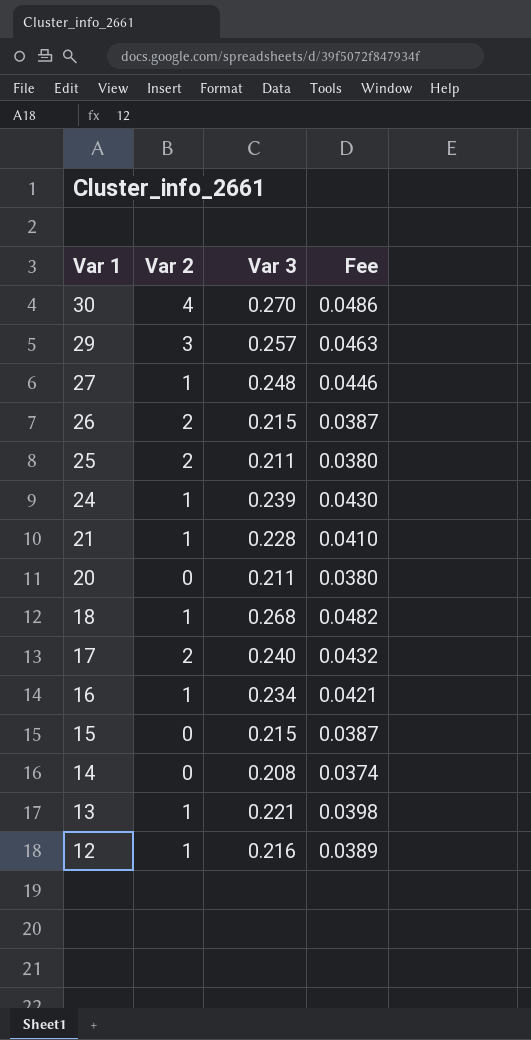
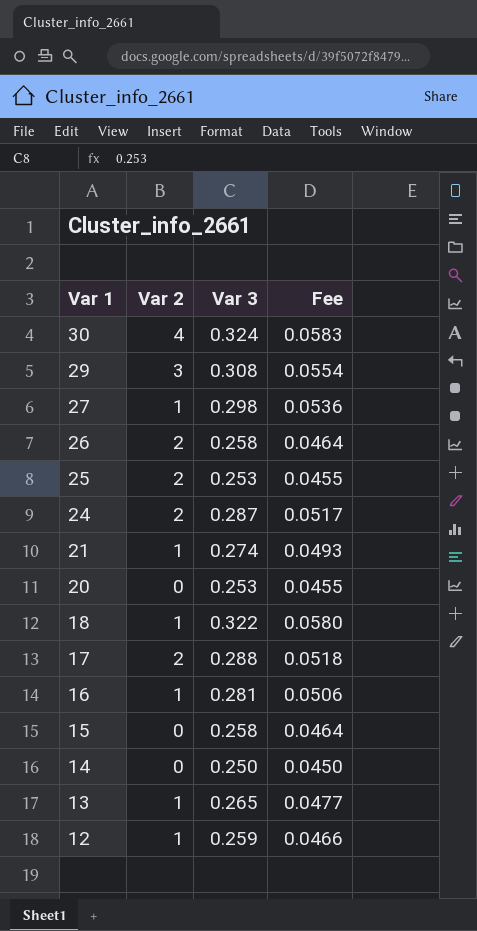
30 | Var 3: 0.270 -> 0.324
30 | Fee: 0.0486 -> 0.0583
29 | Var 3: 0.257 -> 0.308
29 | Fee: 0.0463 -> 0.0554
27 | Var 3: 0.248 -> 0.298
27 | Fee: 0.0446 -> 0.0536
26 | Var 3: 0.215 -> 0.258
26 | Fee: 0.0387 -> 0.0464
25 | Var 3: 0.211 -> 0.253
25 | Fee: 0.0380 -> 0.0455
24 | Var 2: 1 -> 2
24 | Var 3: 0.239 -> 0.287
24 | Fee: 0.0430 -> 0.0517
21 | Var 3: 0.228 -> 0.274
21 | Fee: 0.0410 -> 0.0493
20 | Var 3: 0.211 -> 0.253
20 | Fee: 0.0380 -> 0.0455
18 | Var 3: 0.268 -> 0.322
18 | Fee: 0.0482 -> 0.0580
17 | Var 3: 0.240 -> 0.288
17 | Fee: 0.0432 -> 0.0518
16 | Var 3: 0.234 -> 0.281
16 | Fee: 0.0421 -> 0.0506
15 | Var 3: 0.215 -> 0.258
15 | Fee: 0.0387 -> 0.0464
14 | Var 3: 0.208 -> 0.250
14 | Fee: 0.0374 -> 0.0450
13 | Var 3: 0.221 -> 0.265
13 | Fee: 0.0398 -> 0.0477
12 | Var 3: 0.216 -> 0.259
12 | Fee: 0.0389 -> 0.0466

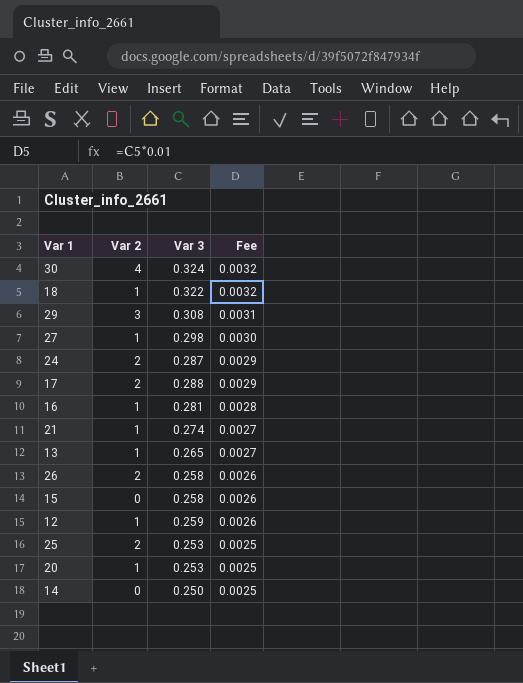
row order: Var 1 descending -> Fee descending
column Fee | formula: [Var 3] * 0.18 -> [Var 3] * 0.01
20 | Var 2: 0 -> 1

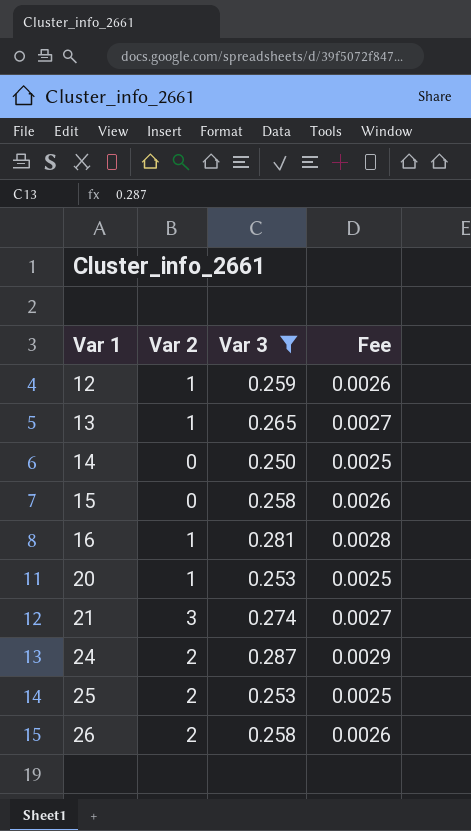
filter: none -> Var 3 <= 0.287
row order: Fee descending -> Var 1 ascending
21 | Var 2: 1 -> 3

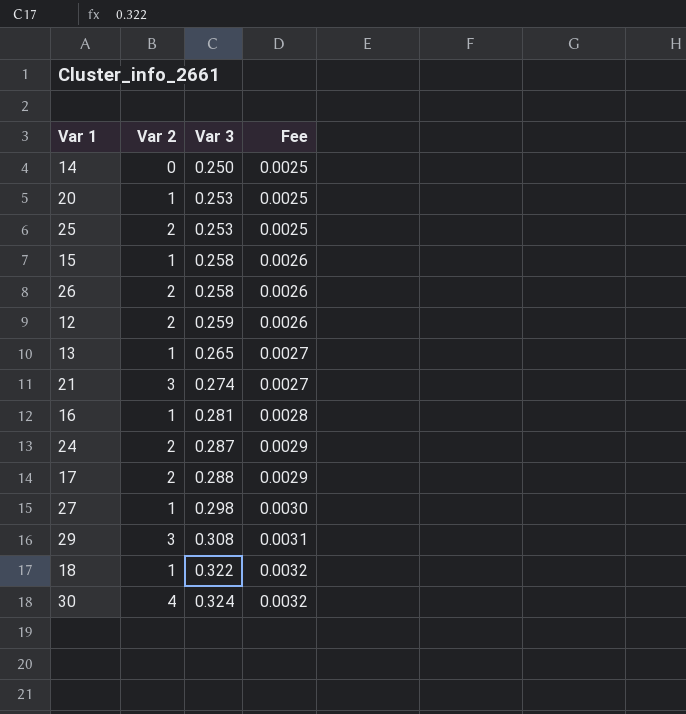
filter: Var 3 <= 0.287 -> none
row order: Var 1 ascending -> Var 3 ascending
15 | Var 2: 0 -> 1
12 | Var 2: 1 -> 2

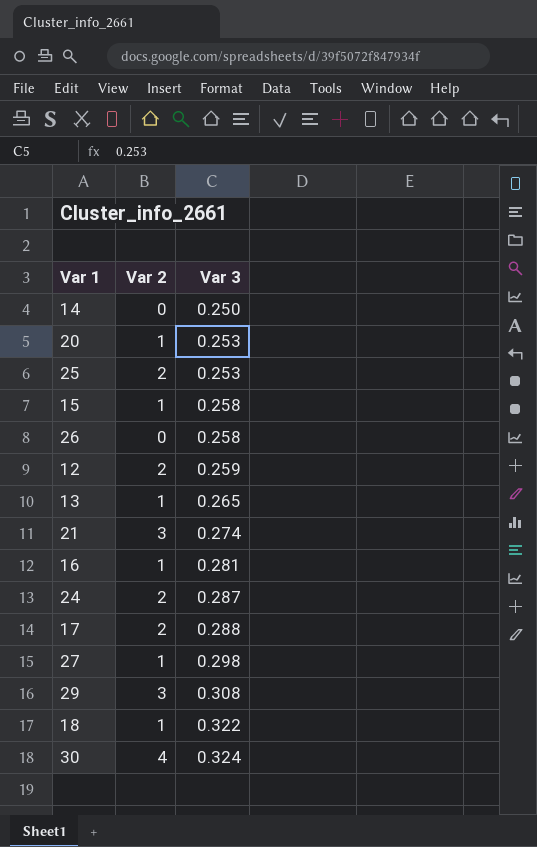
column Fee | formula: [Var 3] * 0.01 -> none
26 | Var 2: 2 -> 0

